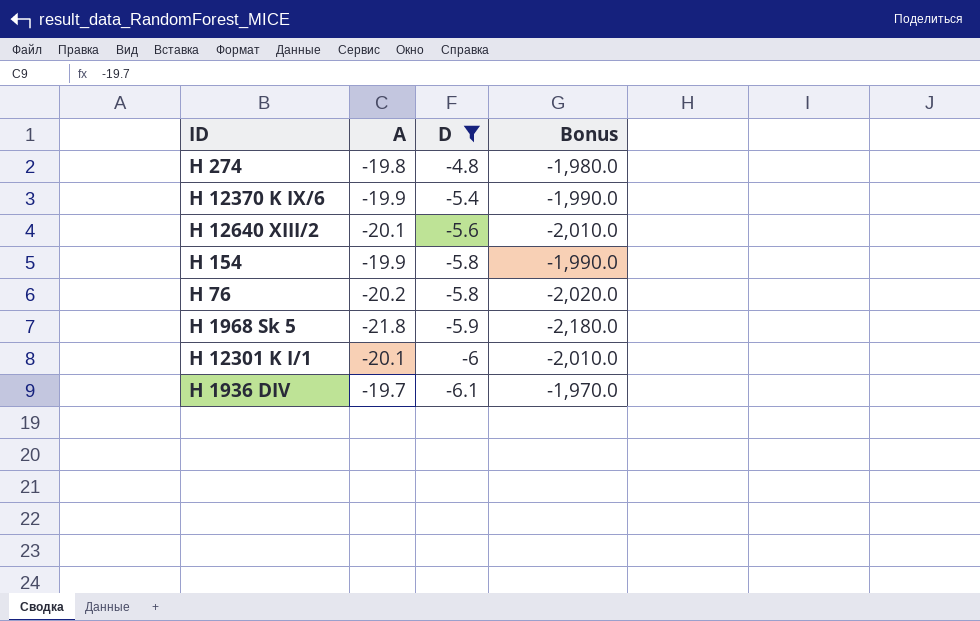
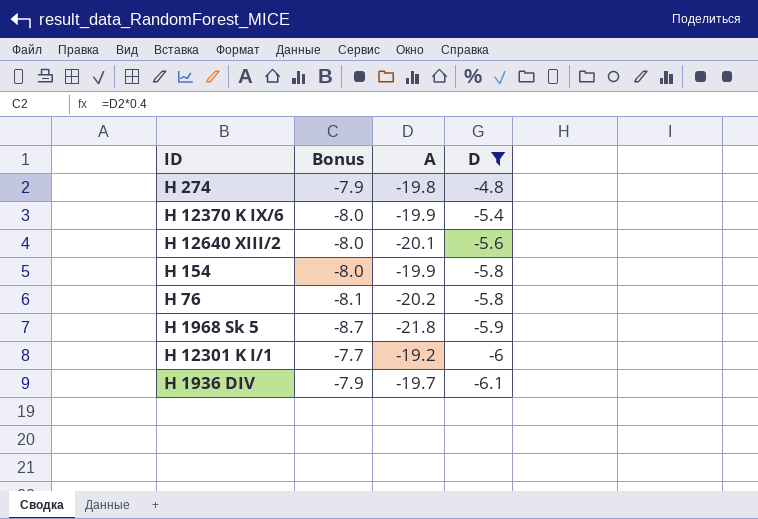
column Bonus | formula: [A] * 100 -> [A] * 0.4
column Bonus | position: 4 -> 2
H 12301 K I/1 | A: -20.1 -> -19.2

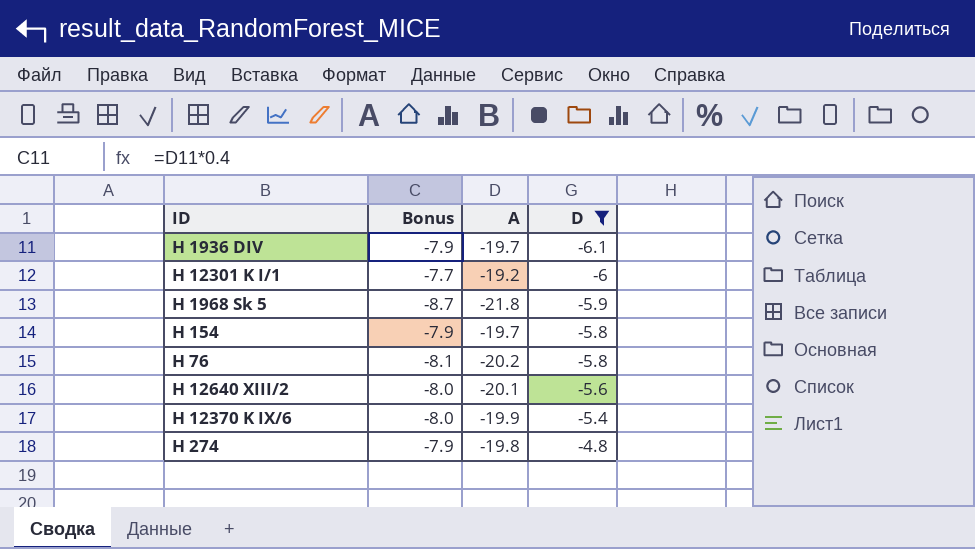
row order: D descending -> D ascending
H 154 | Bonus: -8.0 -> -7.9
H 154 | A: -19.9 -> -19.7

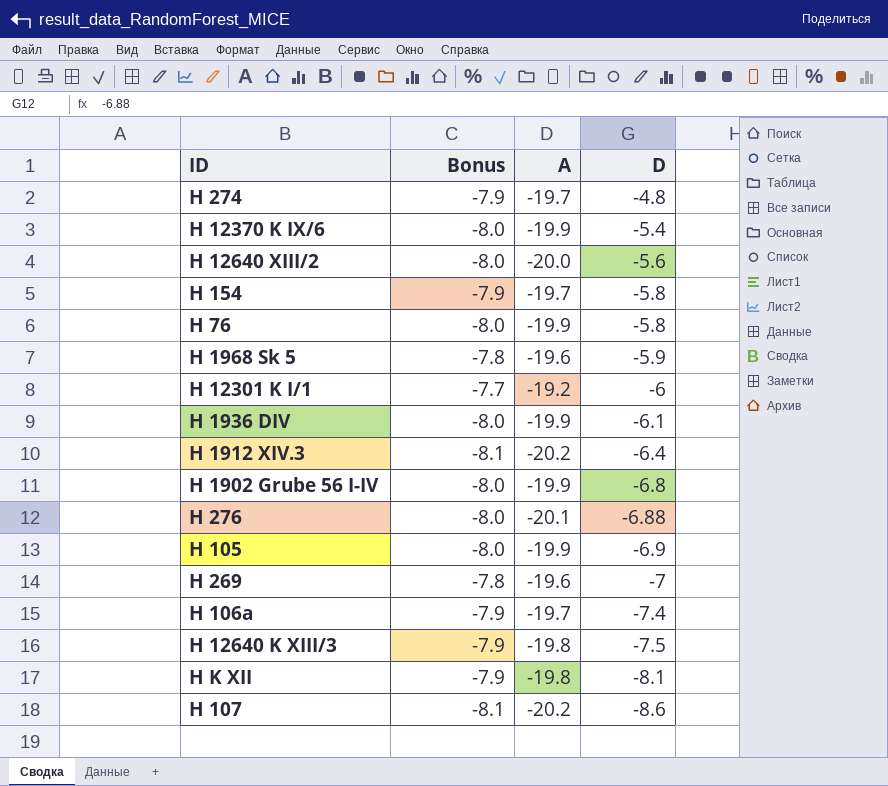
filter: D >= -6.1 -> none
row order: D ascending -> D descending
H 274 | A: -19.8 -> -19.7
H 12640 XIII/2 | A: -20.1 -> -20.0
H 76 | Bonus: -8.1 -> -8.0
H 76 | A: -20.2 -> -19.9
H 1968 Sk 5 | Bonus: -8.7 -> -7.8
H 1968 Sk 5 | A: -21.8 -> -19.6
H 1936 DIV | Bonus: -7.9 -> -8.0
H 1936 DIV | A: -19.7 -> -19.9

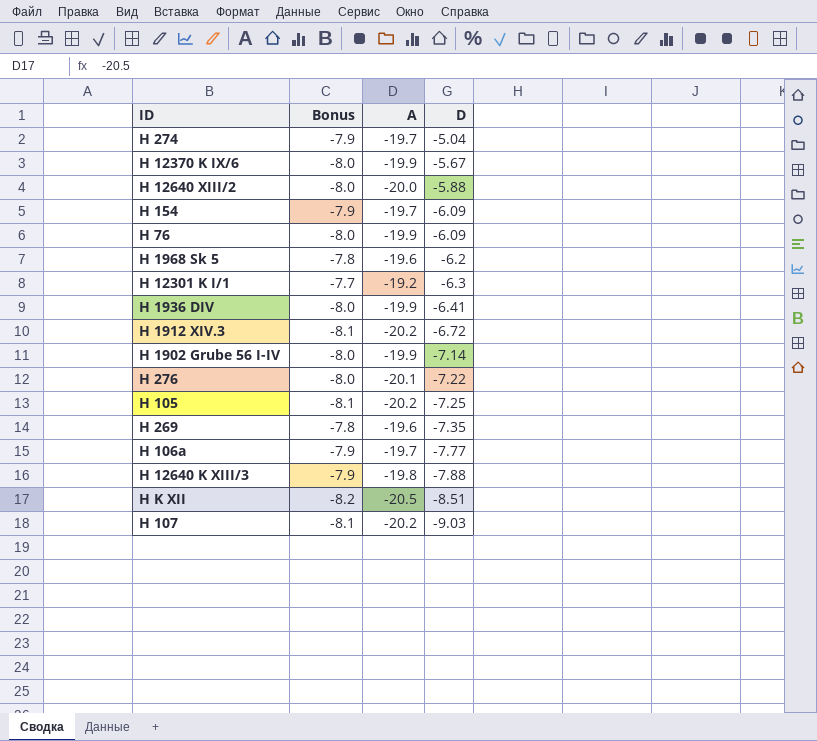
H 274 | D: -4.8 -> -5.04
H 12370 K IX/6 | D: -5.4 -> -5.67
H 12640 XIII/2 | D: -5.6 -> -5.88
H 154 | D: -5.8 -> -6.09
H 76 | D: -5.8 -> -6.09
H 1968 Sk 5 | D: -5.9 -> -6.2
H 12301 K I/1 | D: -6 -> -6.3
H 1936 DIV | D: -6.1 -> -6.41
H 1912 XIV.3 | D: -6.4 -> -6.72
H 1902 Grube 56 I-IV | D: -6.8 -> -7.14
H 276 | D: -6.88 -> -7.22
H 105 | Bonus: -8.0 -> -8.1
H 105 | A: -19.9 -> -20.2
H 105 | D: -6.9 -> -7.25
H 269 | D: -7 -> -7.35
H 106a | D: -7.4 -> -7.77
H 12640 K XIII/3 | D: -7.5 -> -7.88
H K XII | Bonus: -7.9 -> -8.2
H K XII | A: -19.8 -> -20.5
H K XII | D: -8.1 -> -8.51
H 107 | D: -8.6 -> -9.03

